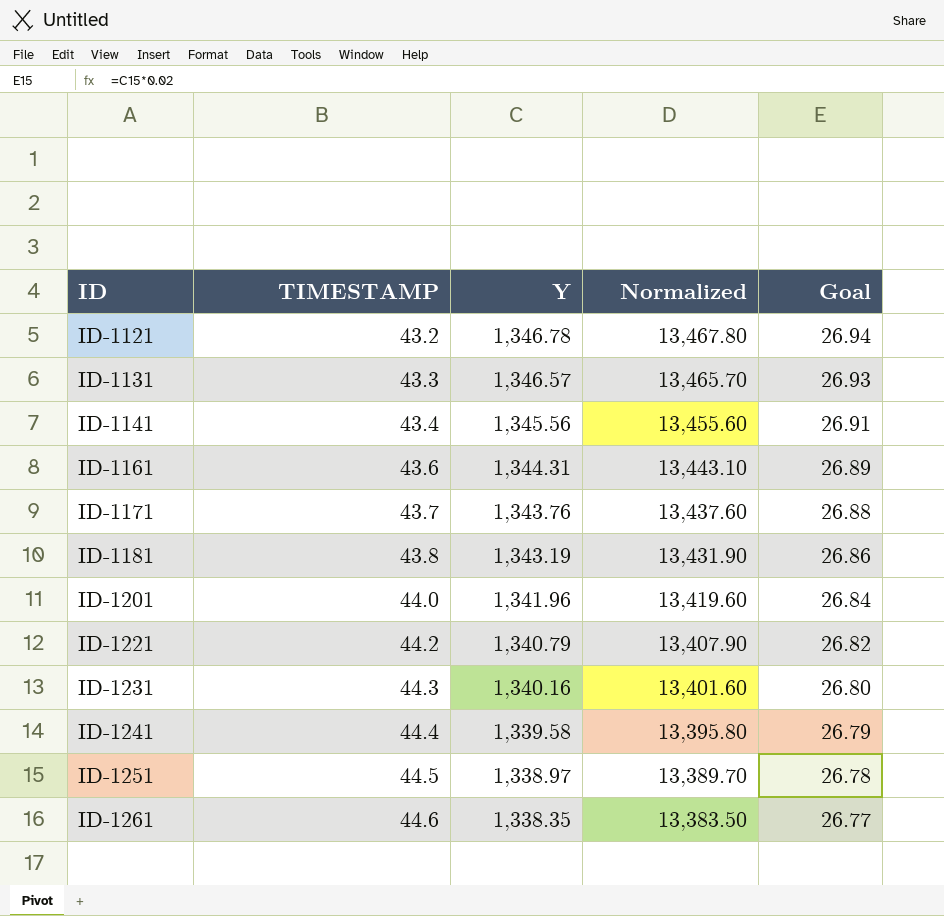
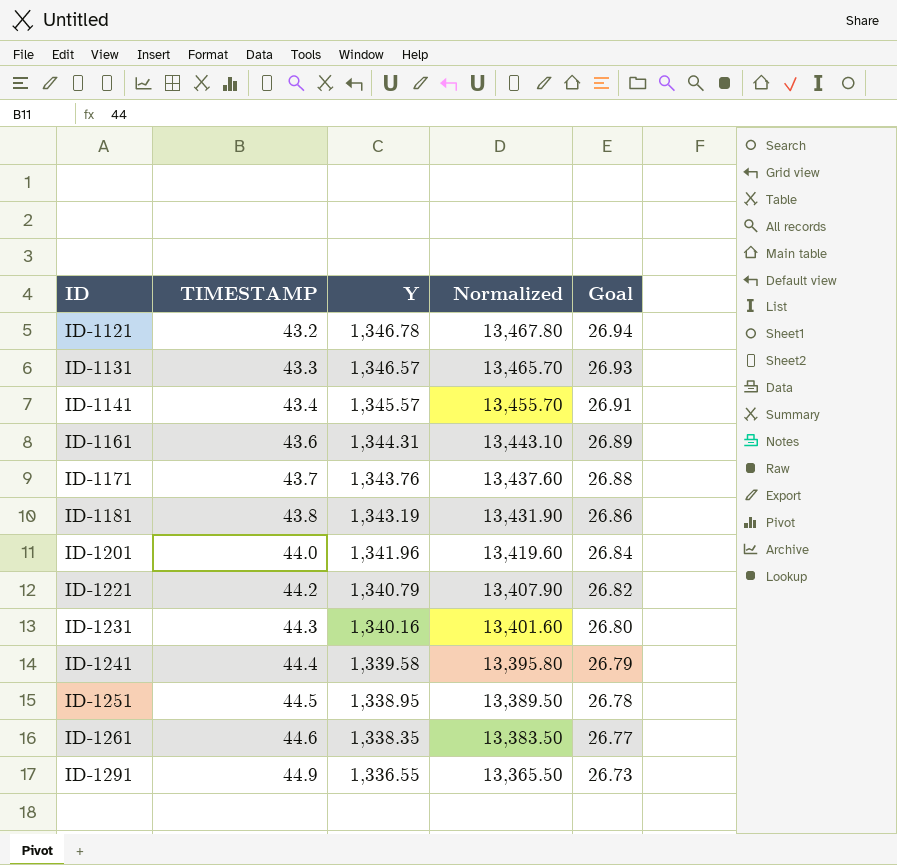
ID-1141 | Y: 1,345.56 -> 1,345.57
ID-1141 | Normalized: 13,455.60 -> 13,455.70
ID-1251 | Y: 1,338.97 -> 1,338.95
ID-1251 | Normalized: 13,389.70 -> 13,389.50
row ID-1291: none -> 44.9 | 1,336.55 | 13,365.50 | 26.73

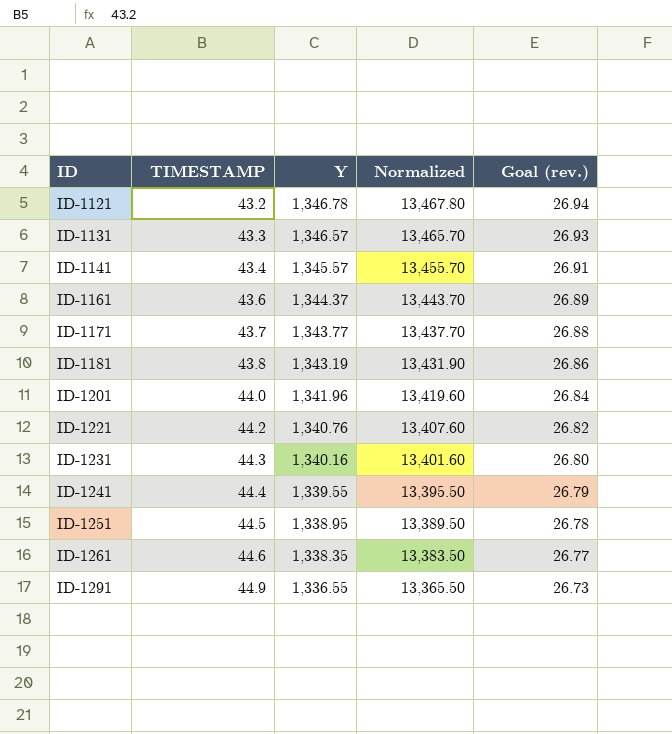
column name: Goal -> Goal (rev.)
ID-1161 | Y: 1,344.31 -> 1,344.37
ID-1161 | Normalized: 13,443.10 -> 13,443.70
ID-1171 | Y: 1,343.76 -> 1,343.77
ID-1171 | Normalized: 13,437.60 -> 13,437.70
ID-1221 | Y: 1,340.79 -> 1,340.76
ID-1221 | Normalized: 13,407.90 -> 13,407.60
ID-1241 | Y: 1,339.58 -> 1,339.55
ID-1241 | Normalized: 13,395.80 -> 13,395.50

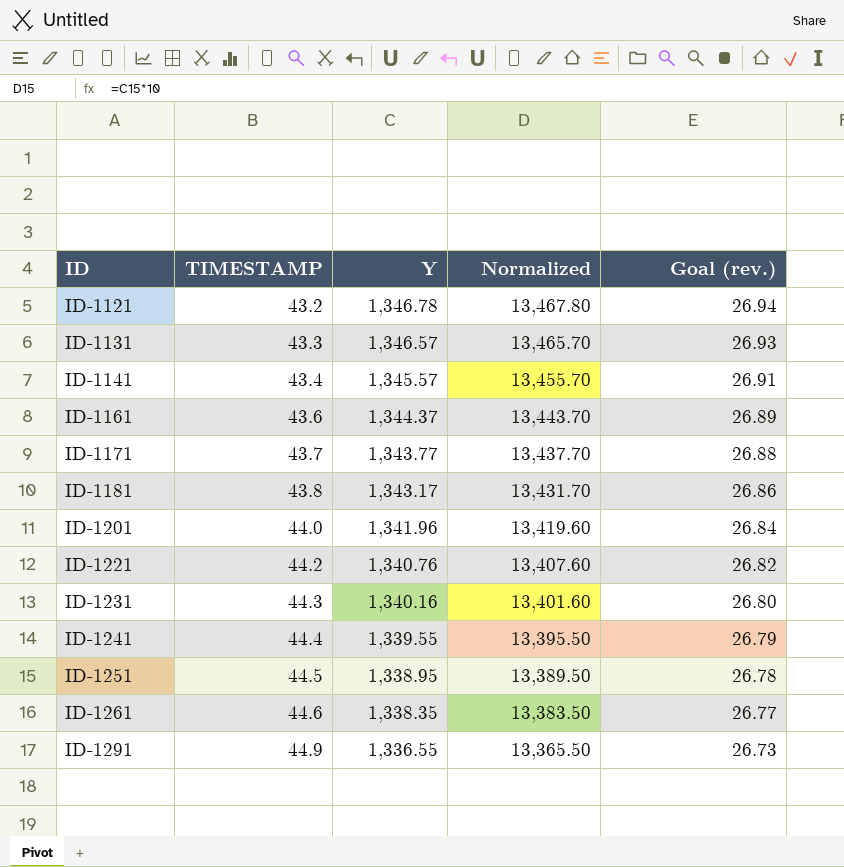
ID-1181 | Y: 1,343.19 -> 1,343.17
ID-1181 | Normalized: 13,431.90 -> 13,431.70

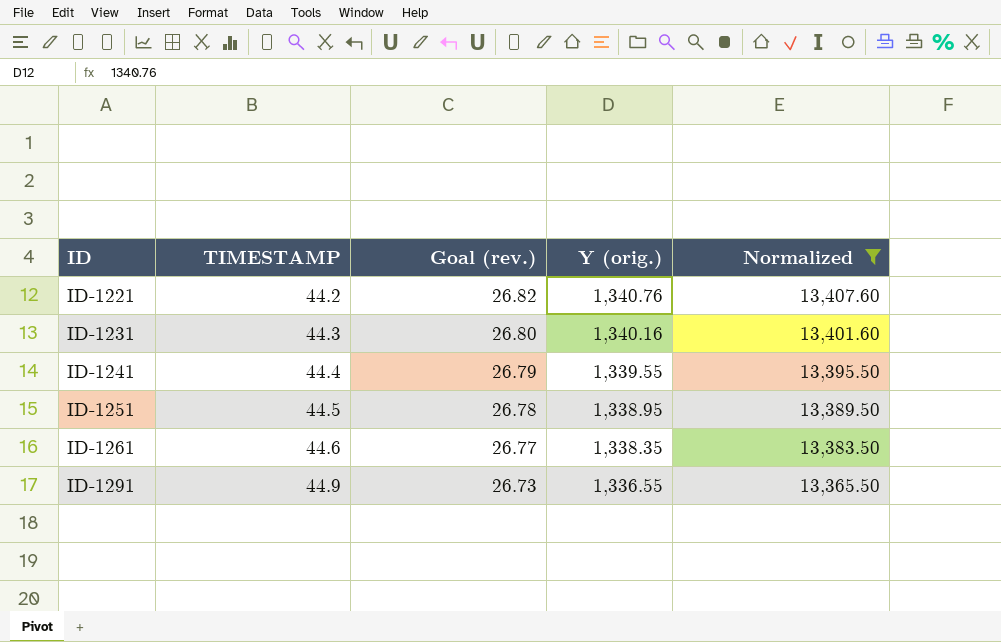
filter: none -> Normalized <= 13,407.60
column Goal (rev.) | position: 5 -> 3
column name: Y -> Y (orig.)

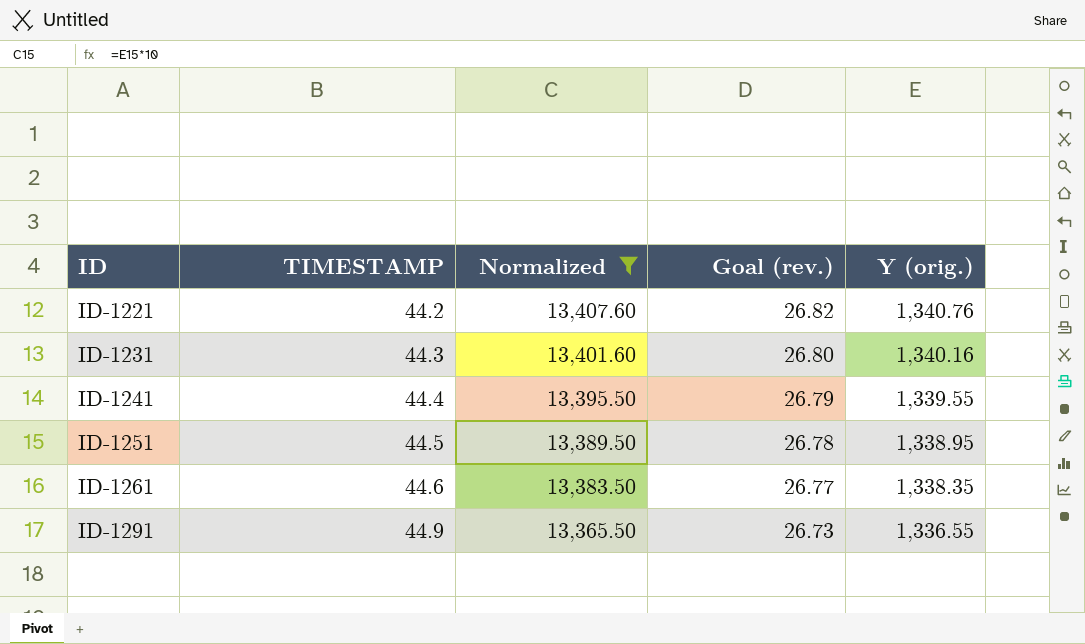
column Normalized | position: 5 -> 3

